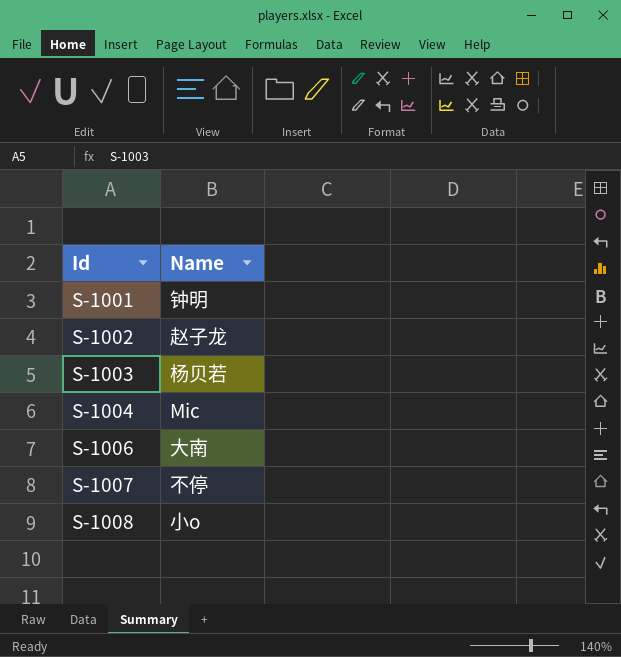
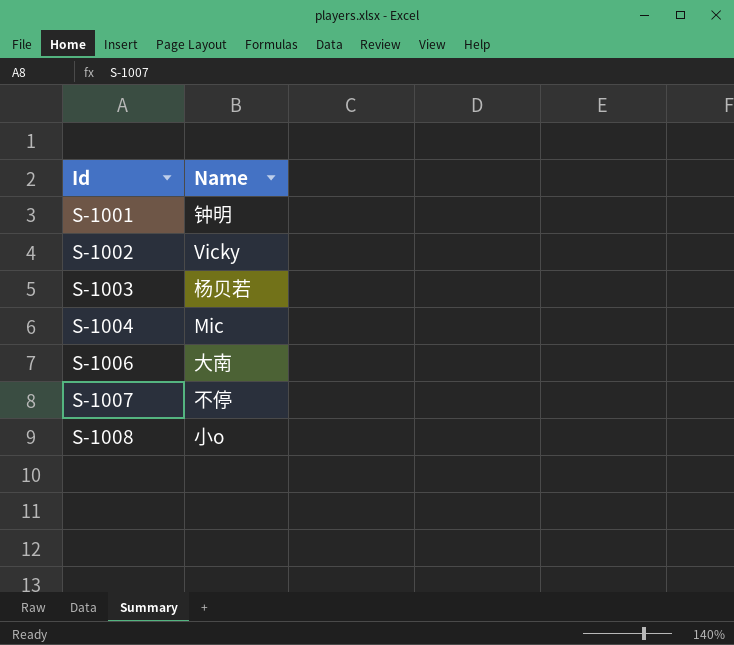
S-1002 | Name: 赵子龙 -> Vicky

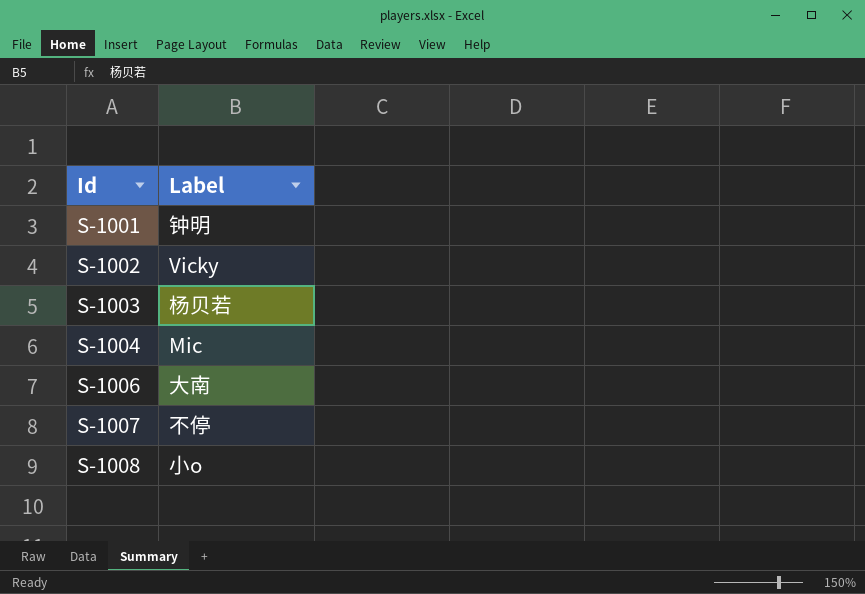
column name: Name -> Label

